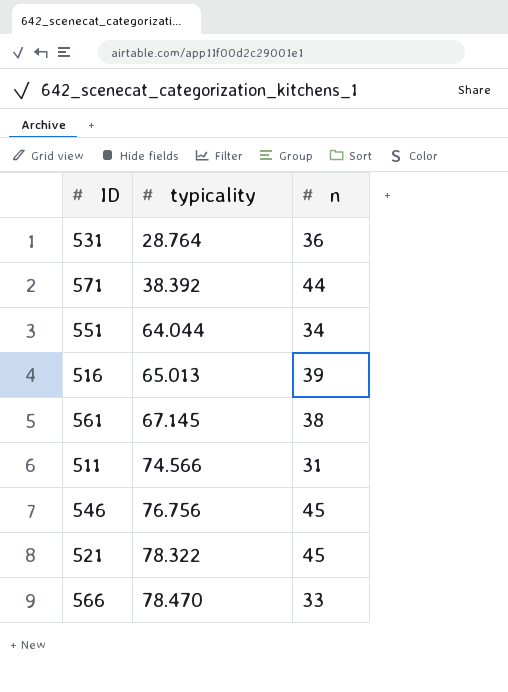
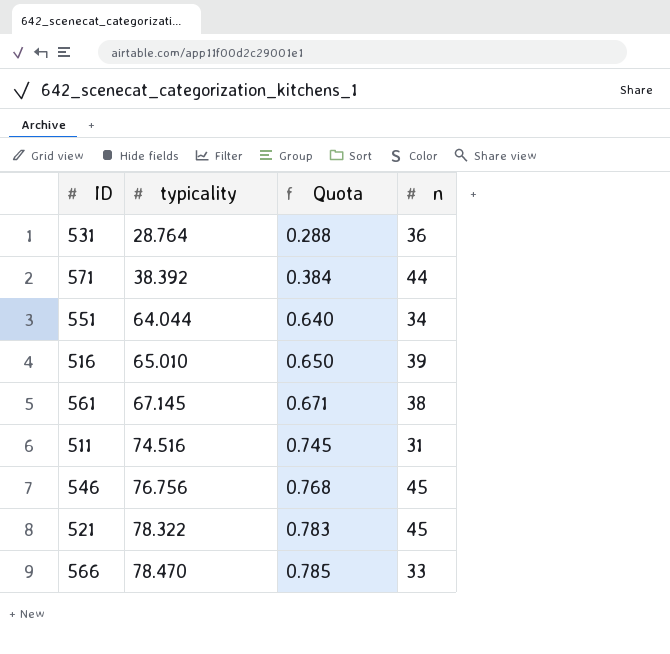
column Quota | formula: none -> [typicality] * 0.01
516 | typicality: 65.013 -> 65.010
511 | typicality: 74.566 -> 74.516

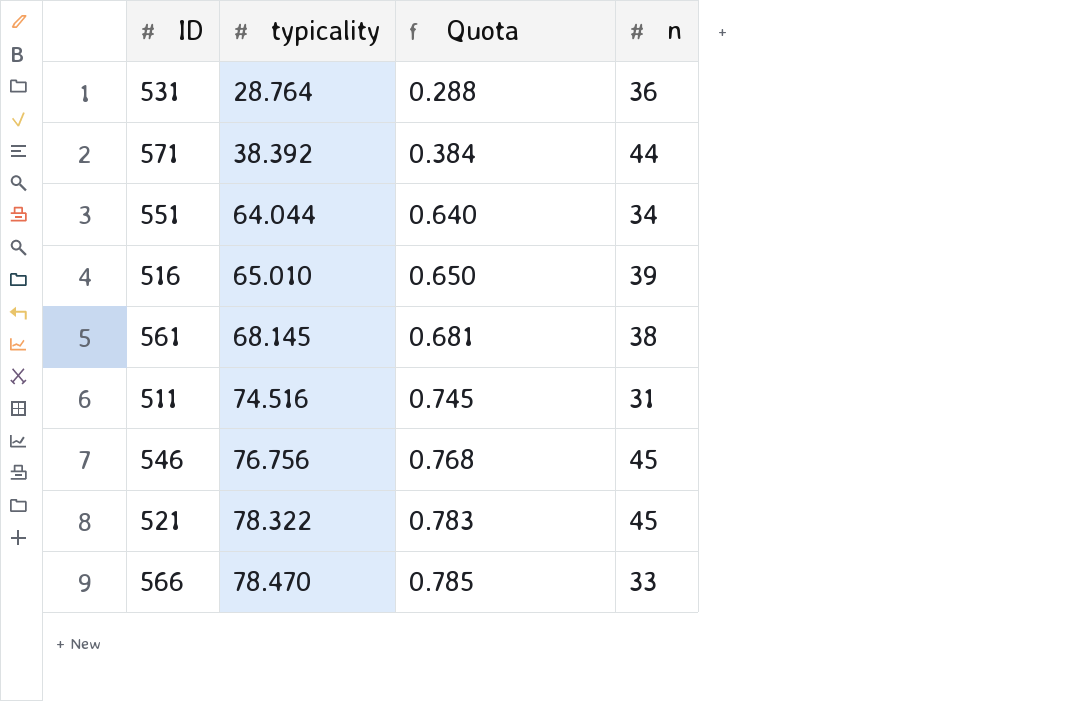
561 | typicality: 67.145 -> 68.145
561 | Quota: 0.671 -> 0.681

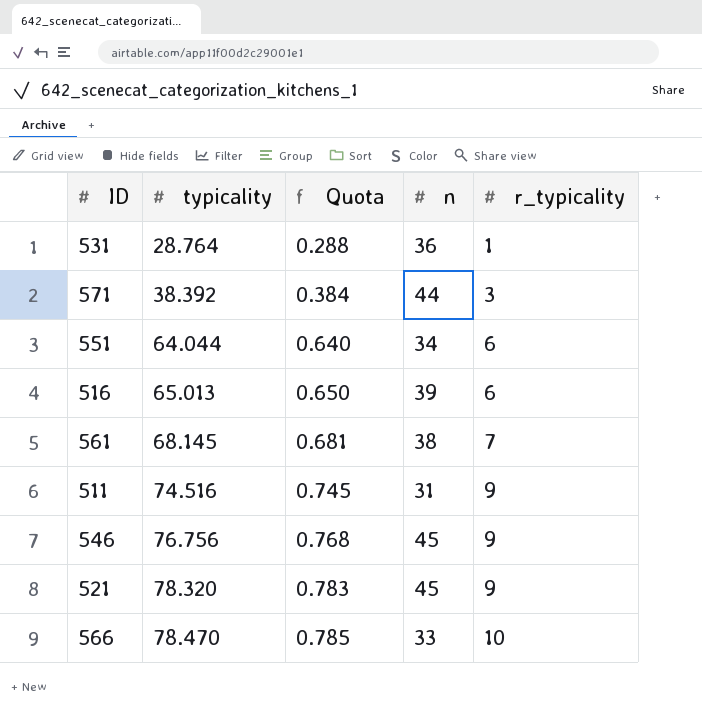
column r_typicality | position: none -> 5
516 | typicality: 65.010 -> 65.013
521 | typicality: 78.322 -> 78.320

